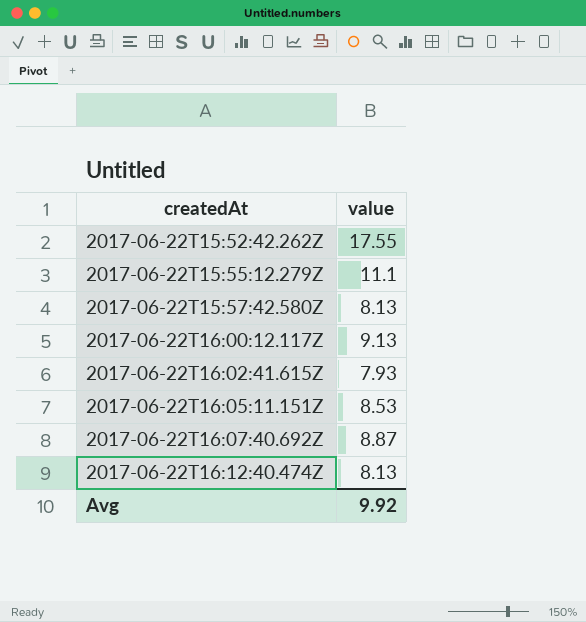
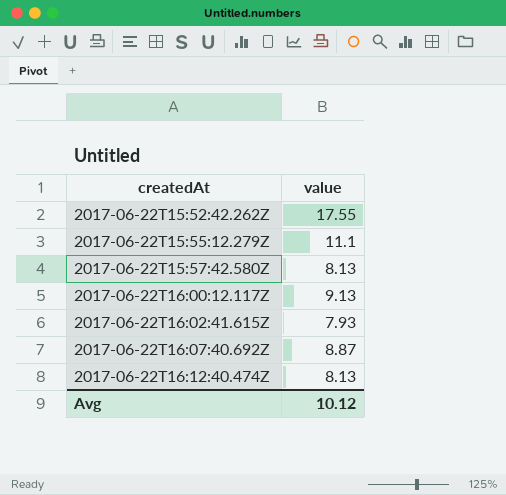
row 2017-06-22T16:05:11.151Z: 8.53 -> none
Avg | value: 9.92 -> 10.12

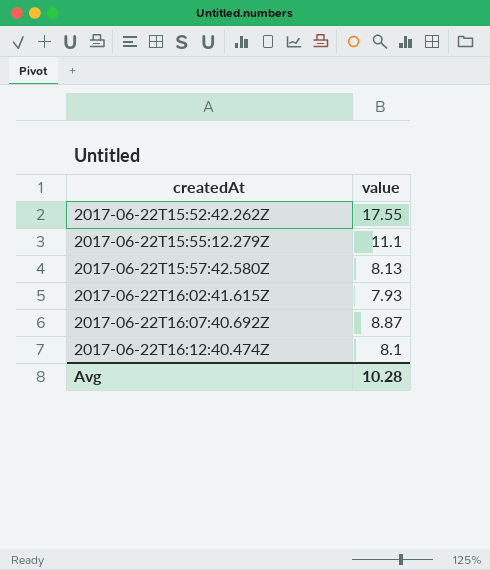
row 2017-06-22T16:00:12.117Z: 9.13 -> none
2017-06-22T16:12:40.474Z | value: 8.13 -> 8.1
Avg | value: 10.12 -> 10.28

